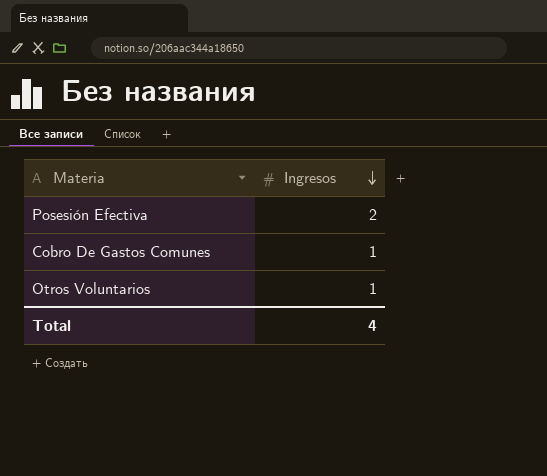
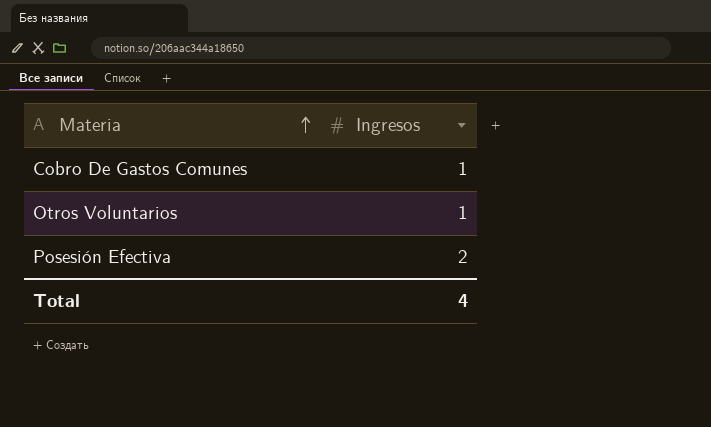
row order: Ingresos descending -> Materia ascending

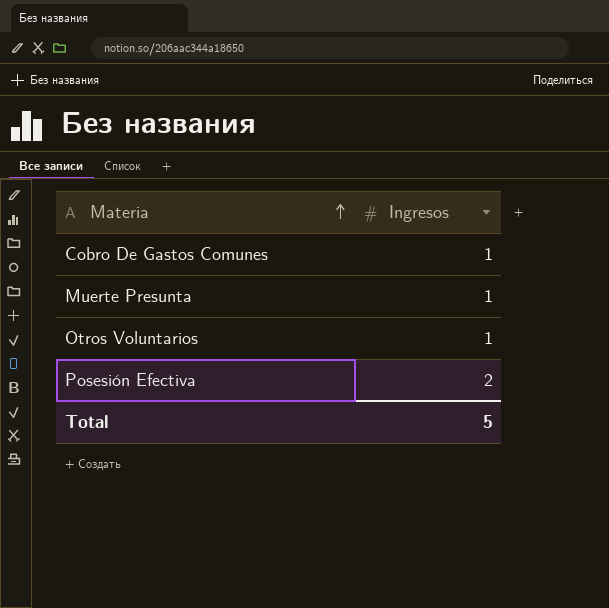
row Muerte Presunta: none -> 1
Total | Ingresos: 4 -> 5

